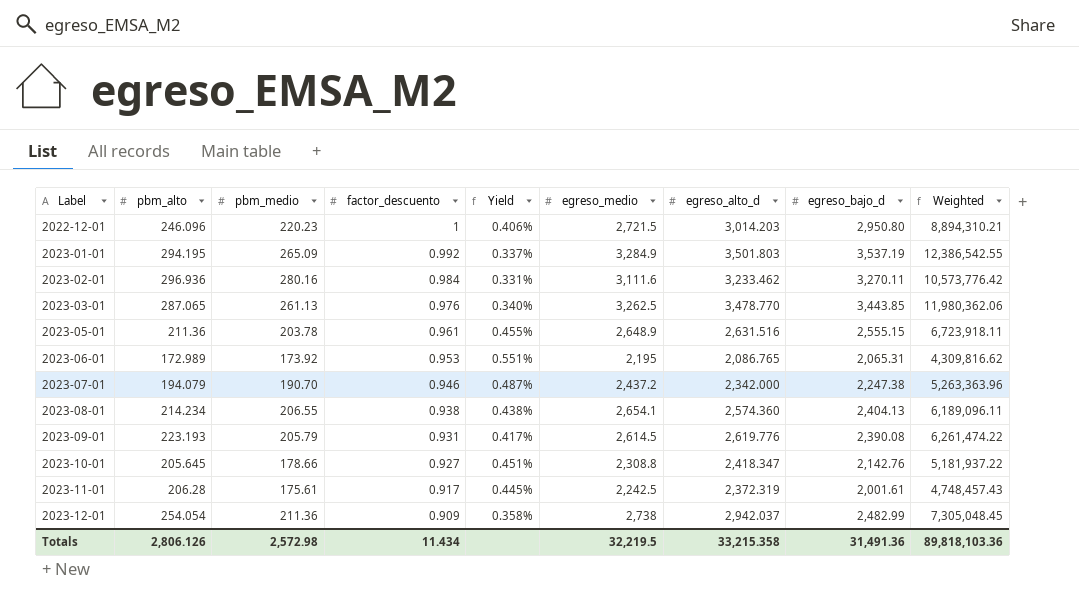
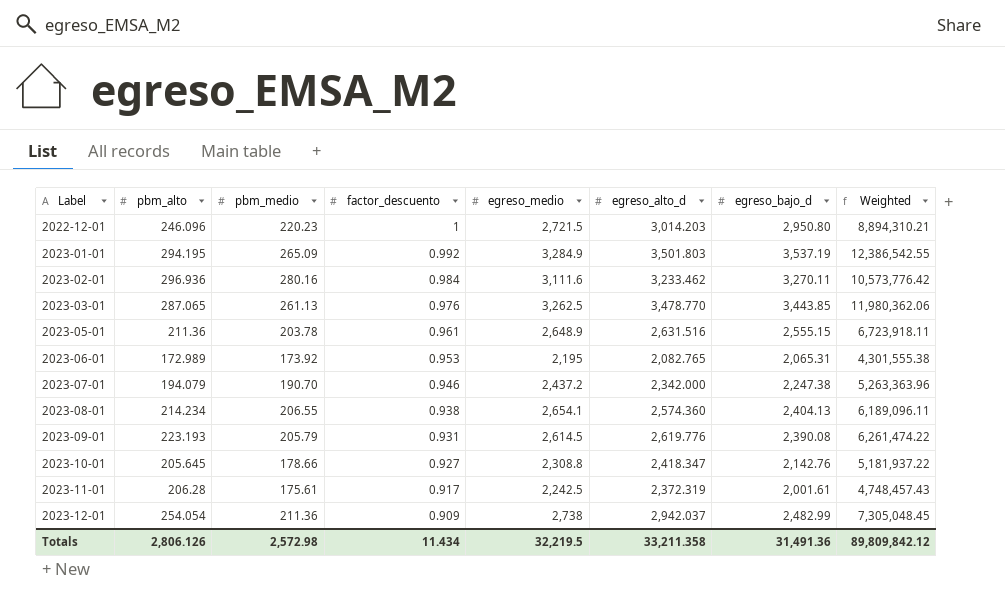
column Yield | formula: [factor_descuento] / [pbm_alto] -> none
2023-06-01 | egreso_alto_d: 2,086.765 -> 2,082.765
2023-06-01 | Weighted: 4,309,816.62 -> 4,301,555.38
Totals | egreso_alto_d: 33,215.358 -> 33,211.358
Totals | Weighted: 89,818,103.36 -> 89,809,842.12

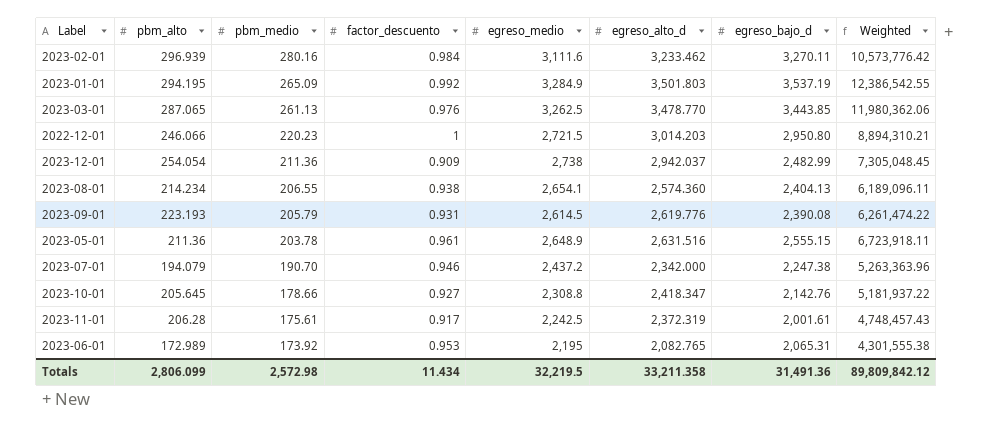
row order: Label ascending -> pbm_medio descending
2023-02-01 | pbm_alto: 296.936 -> 296.939
2022-12-01 | pbm_alto: 246.096 -> 246.066
Totals | pbm_alto: 2,806.126 -> 2,806.099

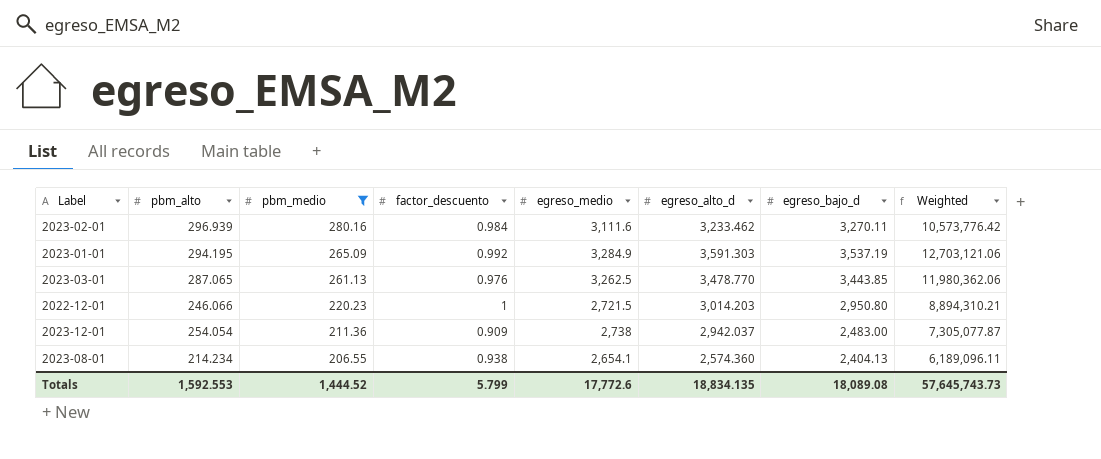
filter: none -> pbm_medio >= 206.55
2023-01-01 | egreso_alto_d: 3,501.803 -> 3,591.303
2023-01-01 | Weighted: 12,386,542.55 -> 12,703,121.06
2023-12-01 | egreso_bajo_d: 2,482.99 -> 2,483.00
2023-12-01 | Weighted: 7,305,048.45 -> 7,305,077.87
Totals | pbm_alto: 2,806.099 -> 1,592.553
Totals | pbm_medio: 2,572.98 -> 1,444.52
Totals | factor_descuento: 11.434 -> 5.799
Totals | egreso_medio: 32,219.5 -> 17,772.6
Totals | egreso_alto_d: 33,211.358 -> 18,834.135
Totals | egreso_bajo_d: 31,491.36 -> 18,089.08
Totals | Weighted: 89,809,842.12 -> 57,645,743.73

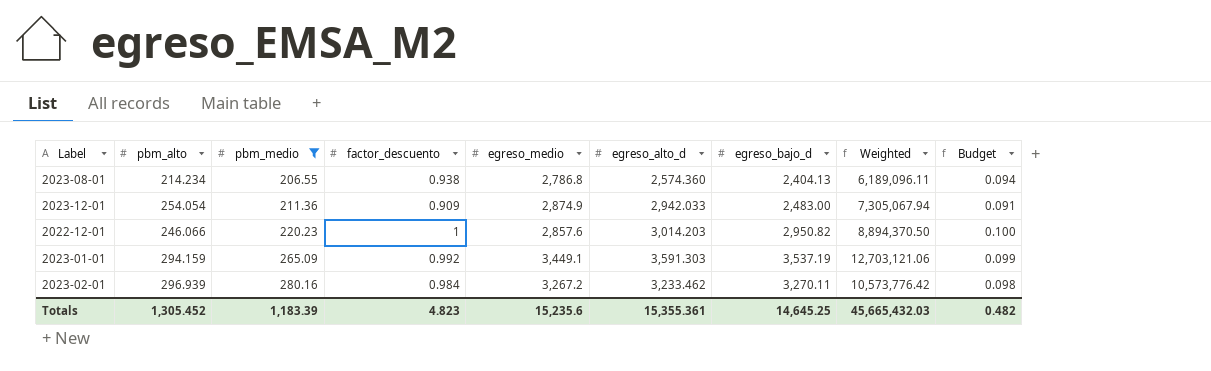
row order: pbm_medio descending -> pbm_medio ascending
column Budget | formula: none -> [factor_descuento] * 0.1
row 2023-03-01: 287.065 | 261.13 | 0.976 | 3,262.5 | 3,478.770 | 3,443.85 | 11,980,362.06 -> none
2023-08-01 | egreso_medio: 2,654.1 -> 2,786.8
2023-12-01 | egreso_medio: 2,738 -> 2,874.9
2023-12-01 | egreso_alto_d: 2,942.037 -> 2,942.033
2023-12-01 | Weighted: 7,305,077.87 -> 7,305,067.94
2022-12-01 | egreso_medio: 2,721.5 -> 2,857.6
2022-12-01 | egreso_bajo_d: 2,950.80 -> 2,950.82
2022-12-01 | Weighted: 8,894,310.21 -> 8,894,370.50
2023-01-01 | pbm_alto: 294.195 -> 294.159
2023-01-01 | egreso_medio: 3,284.9 -> 3,449.1
2023-02-01 | egreso_medio: 3,111.6 -> 3,267.2
Totals | pbm_alto: 1,592.553 -> 1,305.452
Totals | pbm_medio: 1,444.52 -> 1,183.39
Totals | factor_descuento: 5.799 -> 4.823
Totals | egreso_medio: 17,772.6 -> 15,235.6
Totals | egreso_alto_d: 18,834.135 -> 15,355.361
Totals | egreso_bajo_d: 18,089.08 -> 14,645.25
Totals | Weighted: 57,645,743.73 -> 45,665,432.03

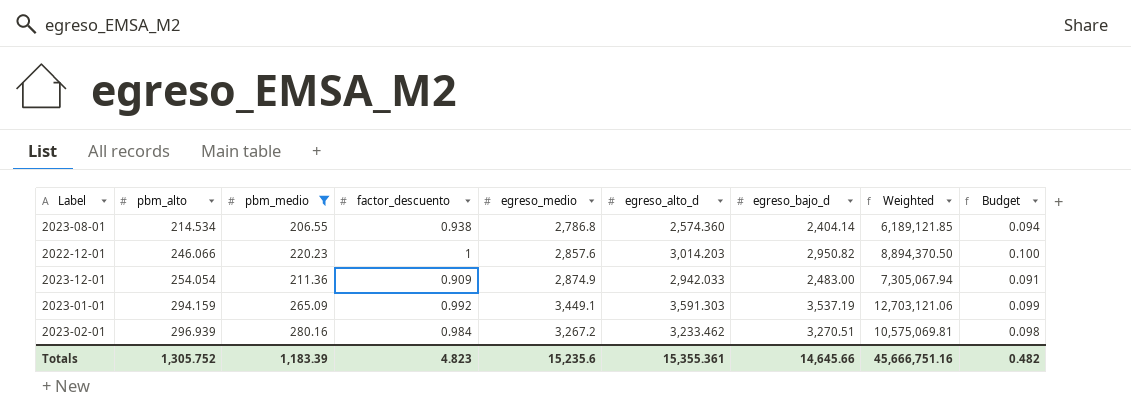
row order: pbm_medio ascending -> pbm_alto ascending
2023-08-01 | pbm_alto: 214.234 -> 214.534
2023-08-01 | egreso_bajo_d: 2,404.13 -> 2,404.14
2023-08-01 | Weighted: 6,189,096.11 -> 6,189,121.85
2023-02-01 | egreso_bajo_d: 3,270.11 -> 3,270.51
2023-02-01 | Weighted: 10,573,776.42 -> 10,575,069.81
Totals | pbm_alto: 1,305.452 -> 1,305.752
Totals | egreso_bajo_d: 14,645.25 -> 14,645.66
Totals | Weighted: 45,665,432.03 -> 45,666,751.16

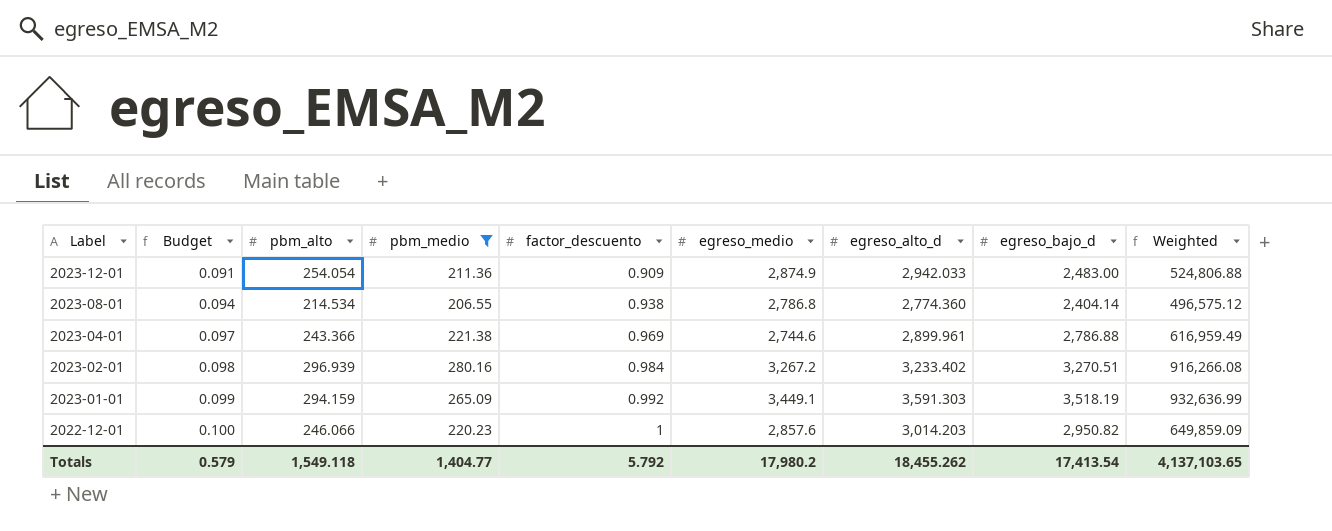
row order: pbm_alto ascending -> Label descending
column Budget | position: 9 -> 2
column Weighted | formula: [egreso_alto_d] * [egreso_bajo_d] -> [pbm_medio] * [egreso_bajo_d]
2023-08-01 | egreso_alto_d: 2,574.360 -> 2,774.360
row 2023-04-01: none -> 0.097 | 243.366 | 221.38 | 0.969 | 2,744.6 | 2,899.961 | 2,786.88 | 616,959.49
2023-02-01 | egreso_alto_d: 3,233.462 -> 3,233.402
2023-01-01 | egreso_bajo_d: 3,537.19 -> 3,518.19
Totals | Budget: 0.482 -> 0.579
Totals | pbm_alto: 1,305.752 -> 1,549.118
Totals | pbm_medio: 1,183.39 -> 1,404.77
Totals | factor_descuento: 4.823 -> 5.792
Totals | egreso_medio: 15,235.6 -> 17,980.2
Totals | egreso_alto_d: 15,355.361 -> 18,455.262
Totals | egreso_bajo_d: 14,645.66 -> 17,413.54
Totals | Weighted: 45,666,751.16 -> 4,137,103.65

